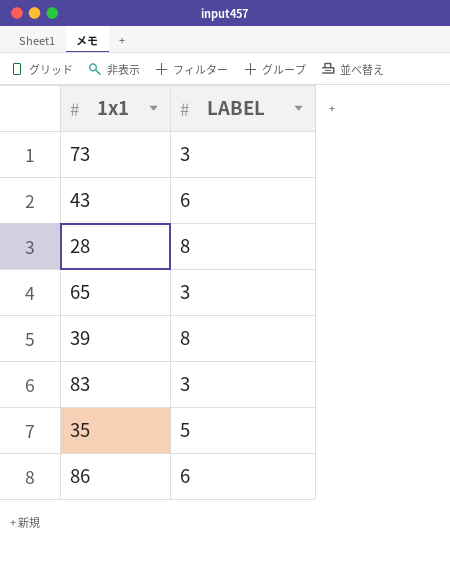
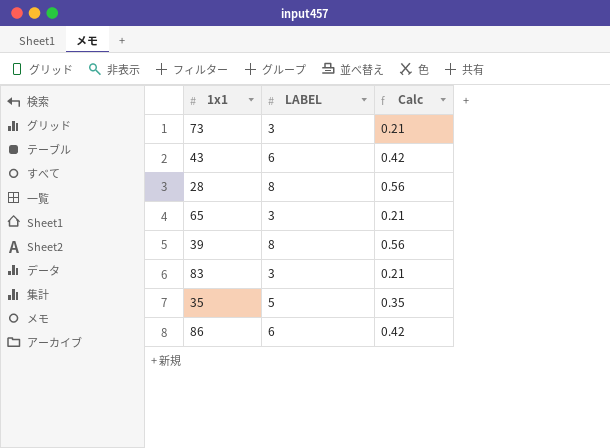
column Calc | formula: none -> [LABEL] * 0.07

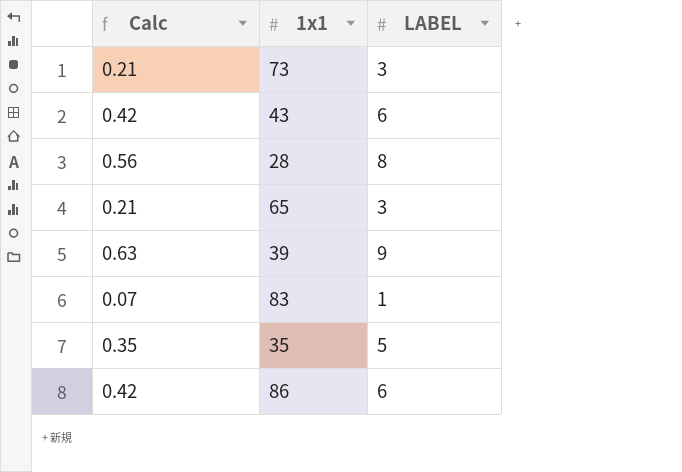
column Calc | position: 3 -> 1
39 | Calc: 0.56 -> 0.63
39 | LABEL: 8 -> 9
83 | Calc: 0.21 -> 0.07
83 | LABEL: 3 -> 1

